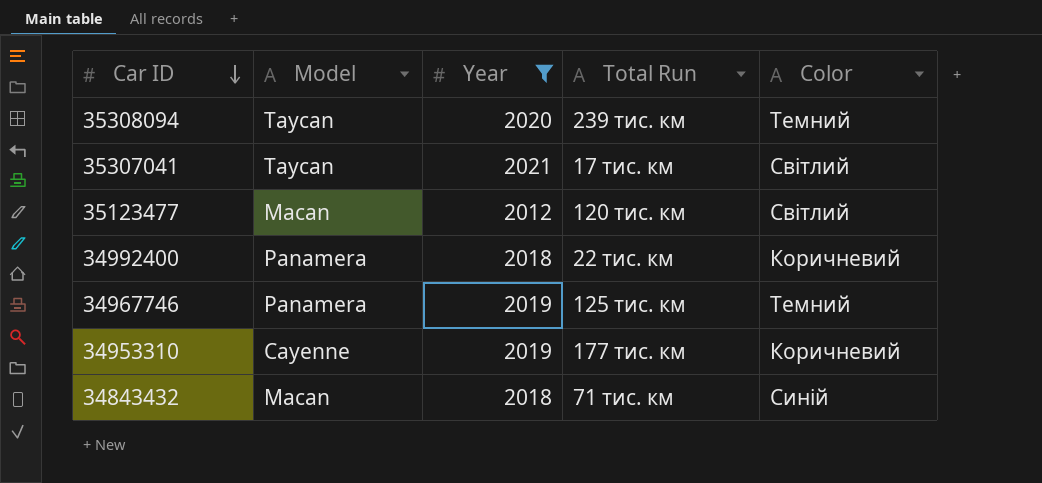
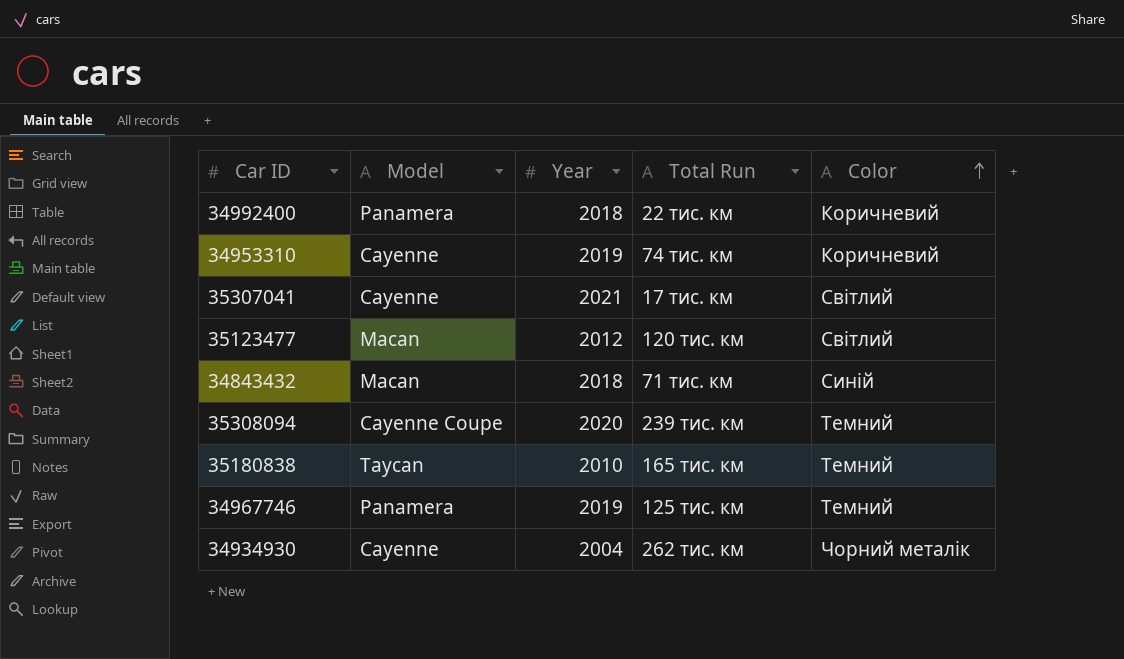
filter: Year >= 2012 -> none
row order: Car ID descending -> Color ascending
34953310 | Total Run: 177 тис. км -> 74 тис. км
35307041 | Model: Taycan -> Cayenne
35308094 | Model: Taycan -> Cayenne Coupe

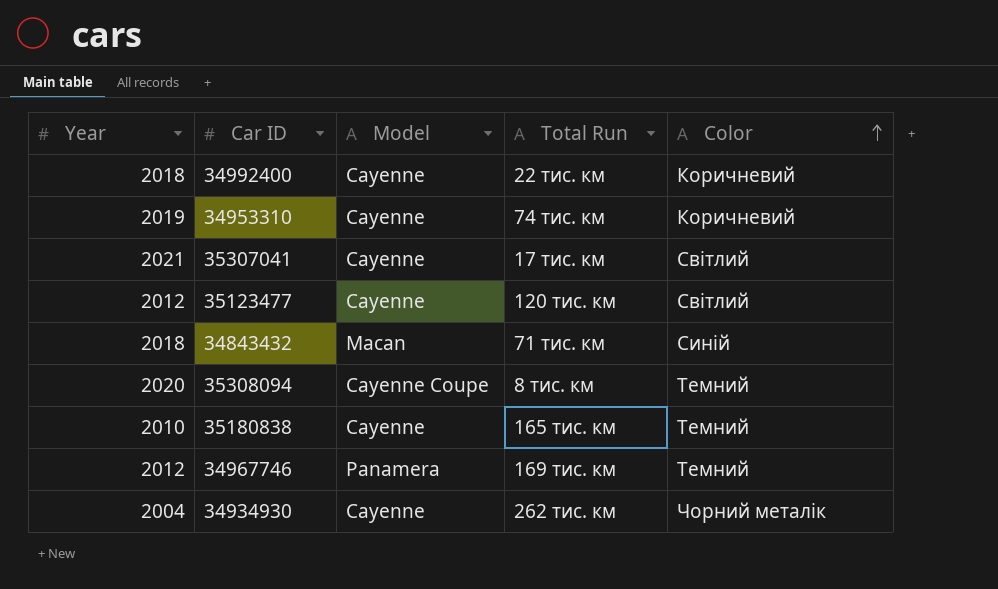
column Year | position: 3 -> 1
34992400 | Model: Panamera -> Cayenne
35123477 | Model: Macan -> Cayenne
35308094 | Total Run: 239 тис. км -> 8 тис. км
35180838 | Model: Taycan -> Cayenne
34967746 | Year: 2019 -> 2012
34967746 | Total Run: 125 тис. км -> 169 тис. км

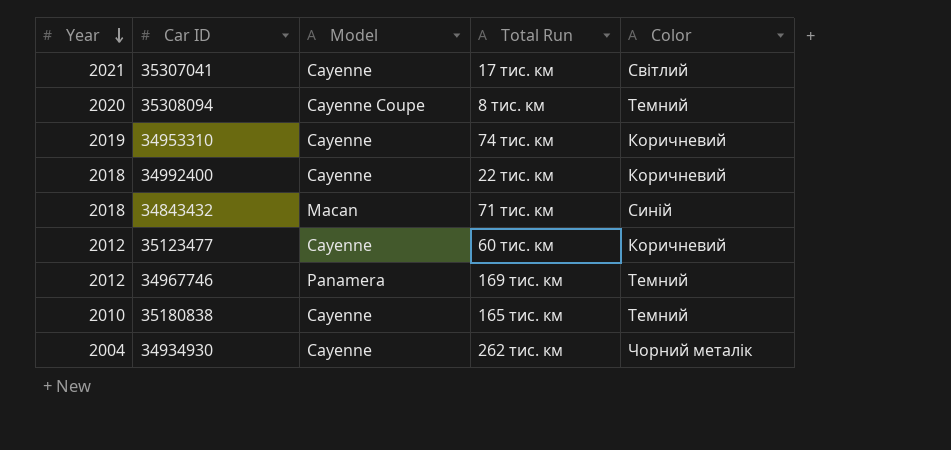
row order: Color ascending -> Year descending
35123477 | Total Run: 120 тис. км -> 60 тис. км
35123477 | Color: Світлий -> Коричневий

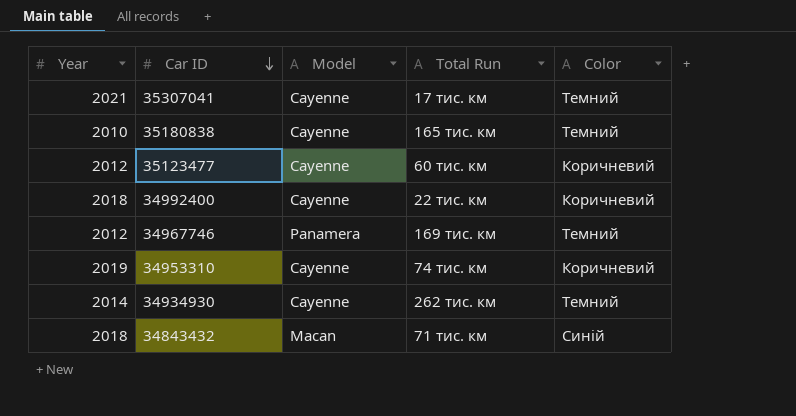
row order: Year descending -> Car ID descending
row 35308094: 2020 | Cayenne Coupe | 8 тис. км | Темний -> none
35307041 | Color: Світлий -> Темний
34934930 | Year: 2004 -> 2014
34934930 | Color: Чорний металік -> Темний

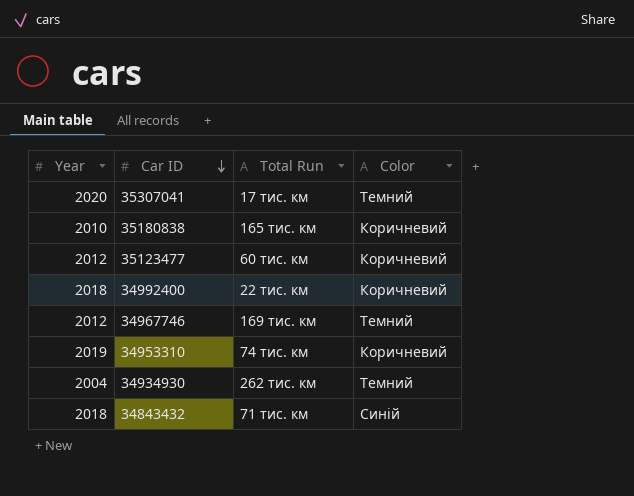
column Model | position: 3 -> none
35307041 | Year: 2021 -> 2020
35180838 | Color: Темний -> Коричневий
34934930 | Year: 2014 -> 2004

